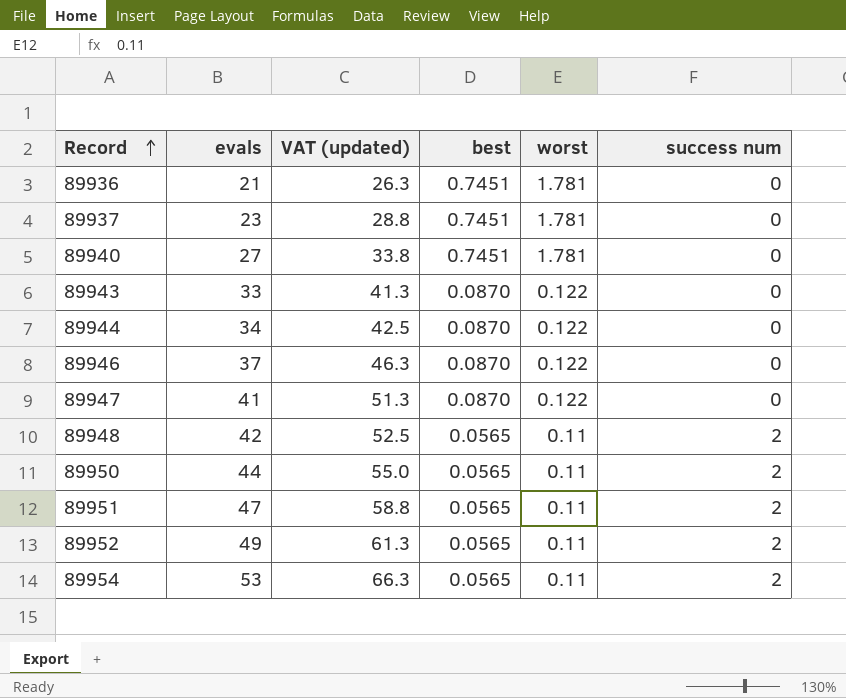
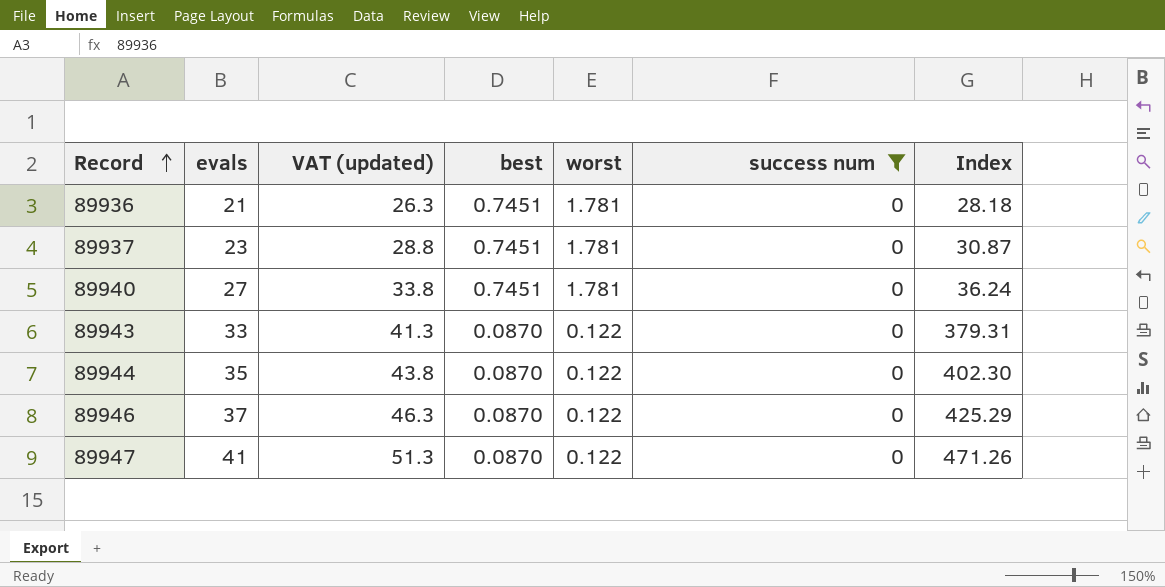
filter: none -> success num = 0
column Index | formula: none -> [evals] / [best]
89944 | evals: 34 -> 35
89944 | VAT (updated): 42.5 -> 43.8

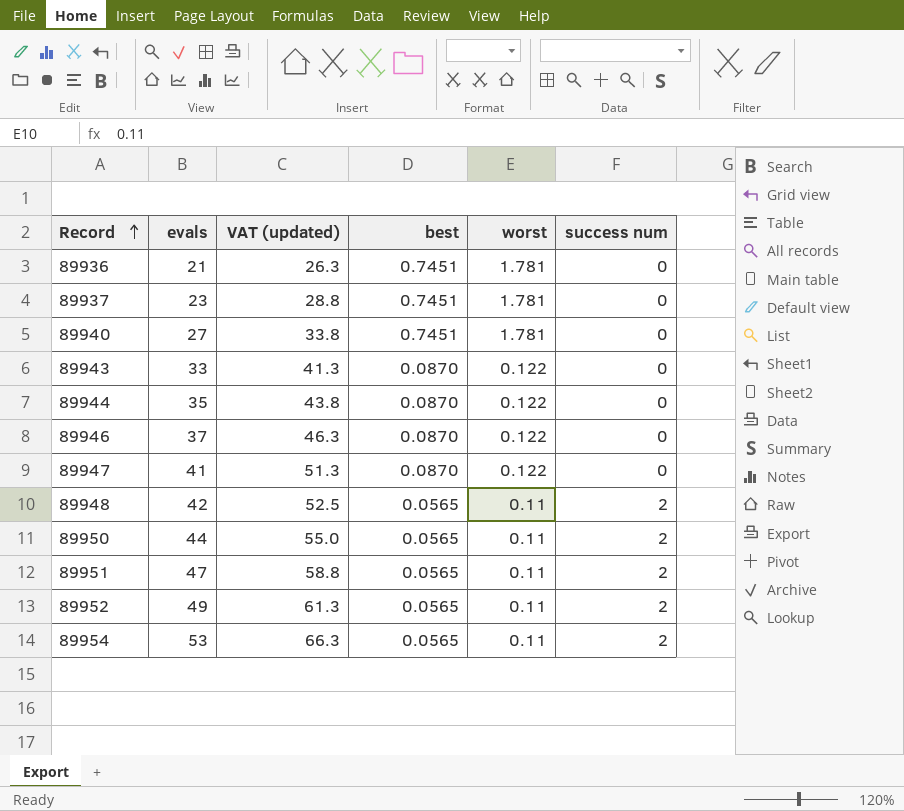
filter: success num = 0 -> none
column Index | formula: [evals] / [best] -> none

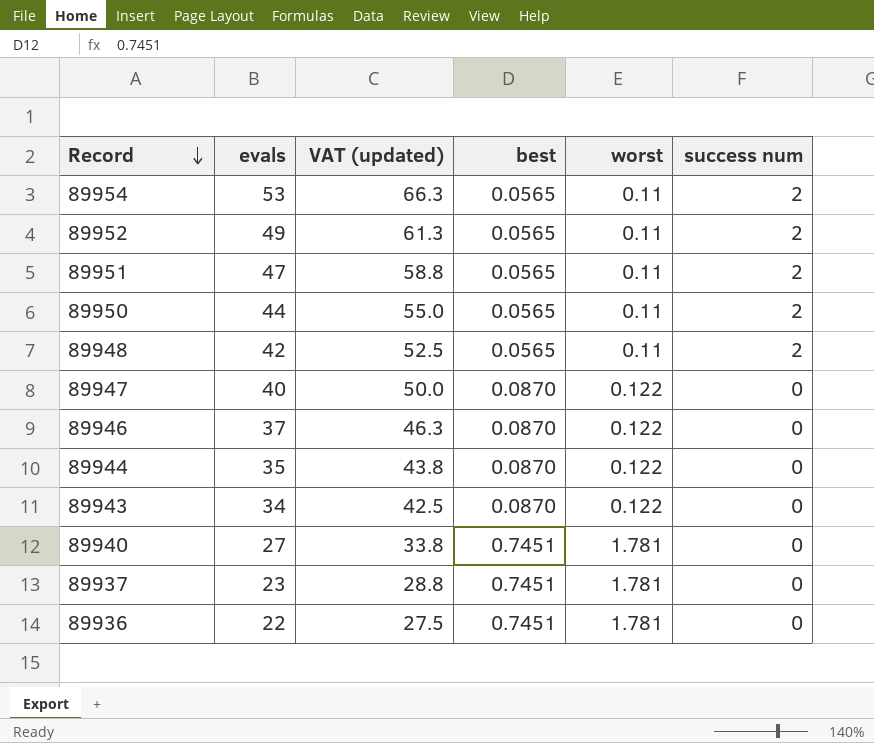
row order: Record ascending -> Record descending
89947 | evals: 41 -> 40
89947 | VAT (updated): 51.3 -> 50.0
89943 | evals: 33 -> 34
89943 | VAT (updated): 41.3 -> 42.5
89936 | evals: 21 -> 22
89936 | VAT (updated): 26.3 -> 27.5

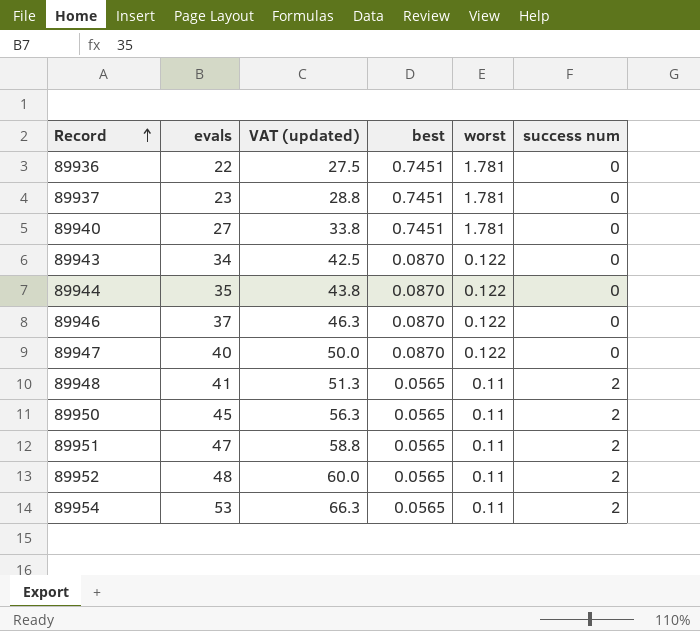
row order: Record descending -> Record ascending
89948 | evals: 42 -> 41
89948 | VAT (updated): 52.5 -> 51.3
89950 | evals: 44 -> 45
89950 | VAT (updated): 55.0 -> 56.3
89952 | evals: 49 -> 48
89952 | VAT (updated): 61.3 -> 60.0

